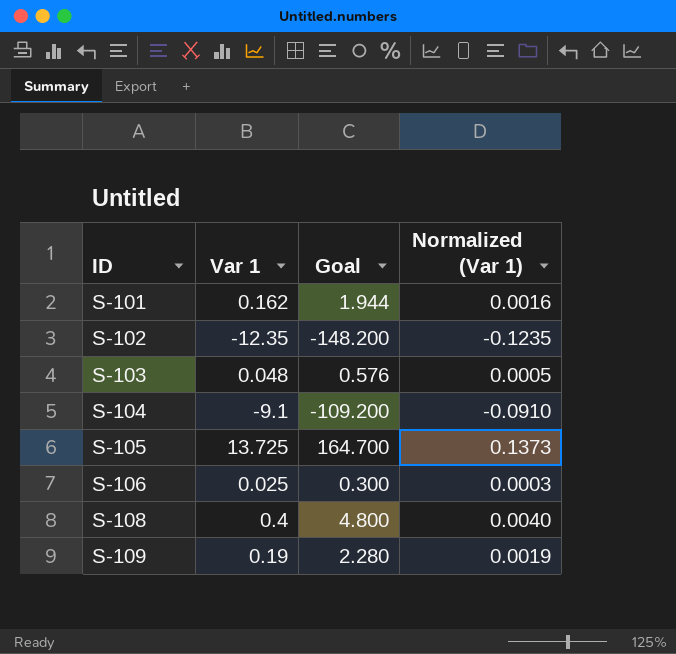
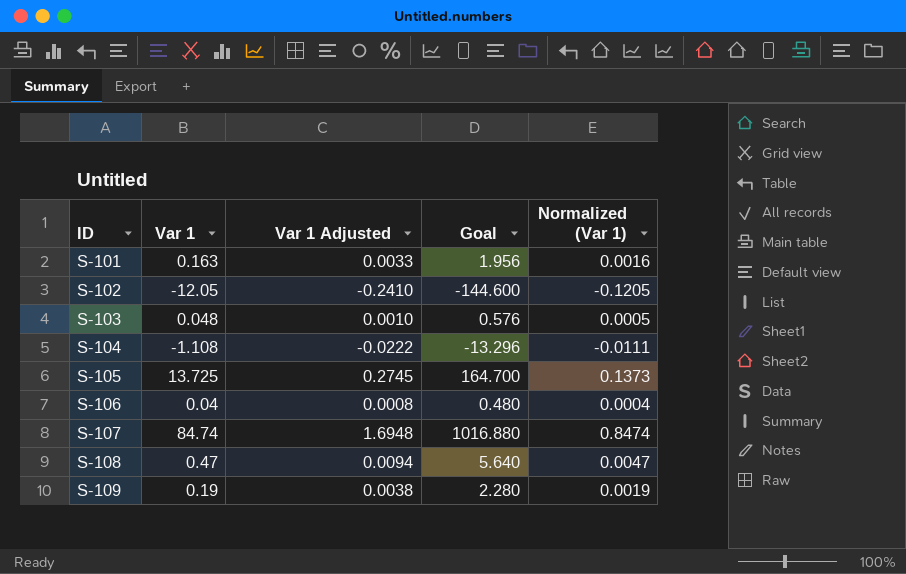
column Var 1 Adjusted | formula: none -> [Var 1] * 0.02
S-101 | Var 1: 0.162 -> 0.163
S-101 | Goal: 1.944 -> 1.956
S-102 | Var 1: -12.35 -> -12.05
S-102 | Goal: -148.200 -> -144.600
S-102 | Normalized (Var 1): -0.1235 -> -0.1205
S-104 | Var 1: -9.1 -> -1.108
S-104 | Goal: -109.200 -> -13.296
S-104 | Normalized (Var 1): -0.0910 -> -0.0111
S-106 | Var 1: 0.025 -> 0.04
S-106 | Goal: 0.300 -> 0.480
S-106 | Normalized (Var 1): 0.0003 -> 0.0004
row S-107: none -> 84.74 | 1.6948 | 1016.880 | 0.8474
S-108 | Var 1: 0.4 -> 0.47
S-108 | Goal: 4.800 -> 5.640
S-108 | Normalized (Var 1): 0.0040 -> 0.0047

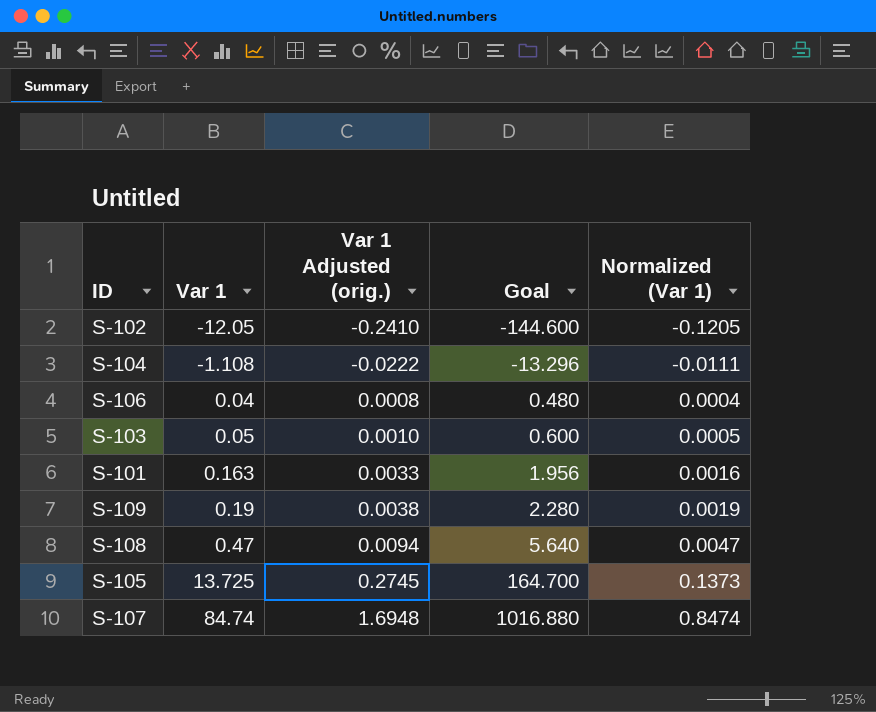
row order: ID ascending -> Var 1 ascending
column name: Var 1 Adjusted -> Var 1 Adjusted (orig.)
S-103 | Var 1: 0.048 -> 0.05
S-103 | Goal: 0.576 -> 0.600

